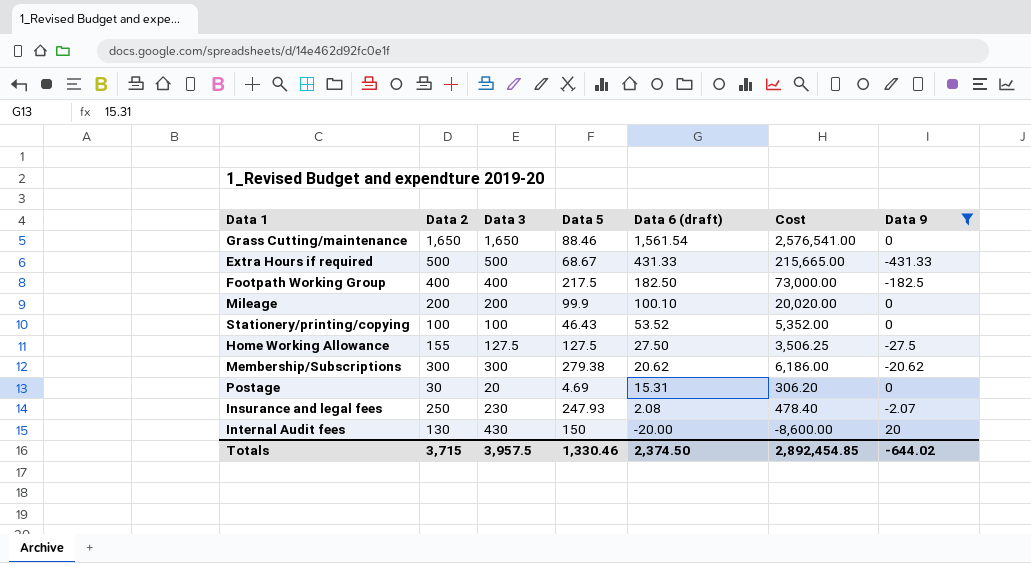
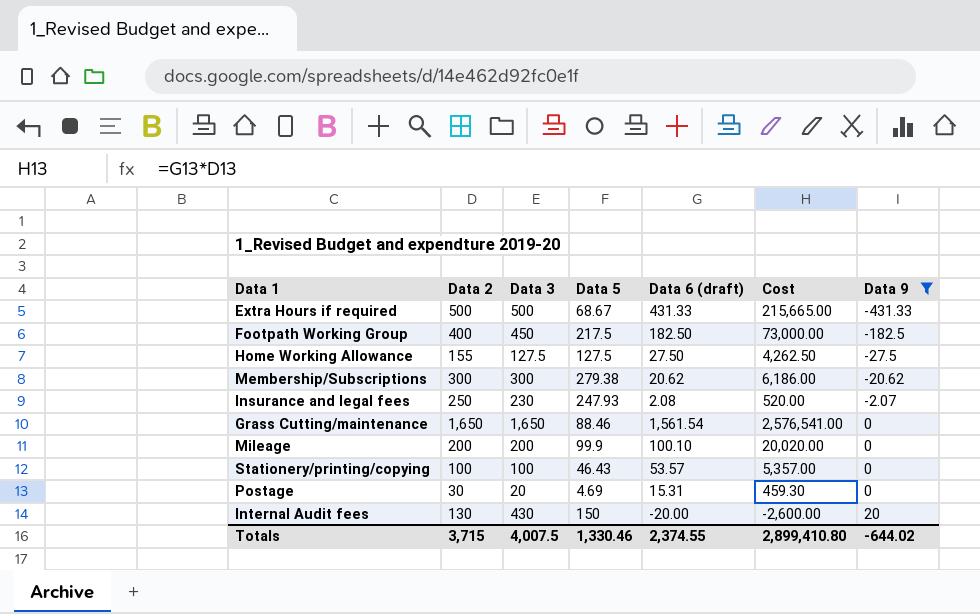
row order: Data 6 (draft) descending -> Data 9 ascending
column Cost | formula: [Data 3] * [Data 6 (draft)] -> [Data 2] * [Data 6 (draft)]
Footpath Working Group | Data 3: 400 -> 450
Stationery/printing/copying | Data 6 (draft): 53.52 -> 53.57
Totals | Data 3: 3,957.5 -> 4,007.5
Totals | Data 6 (draft): 2,374.50 -> 2,374.55
Totals | Cost: 2,892,454.85 -> 2,899,410.80

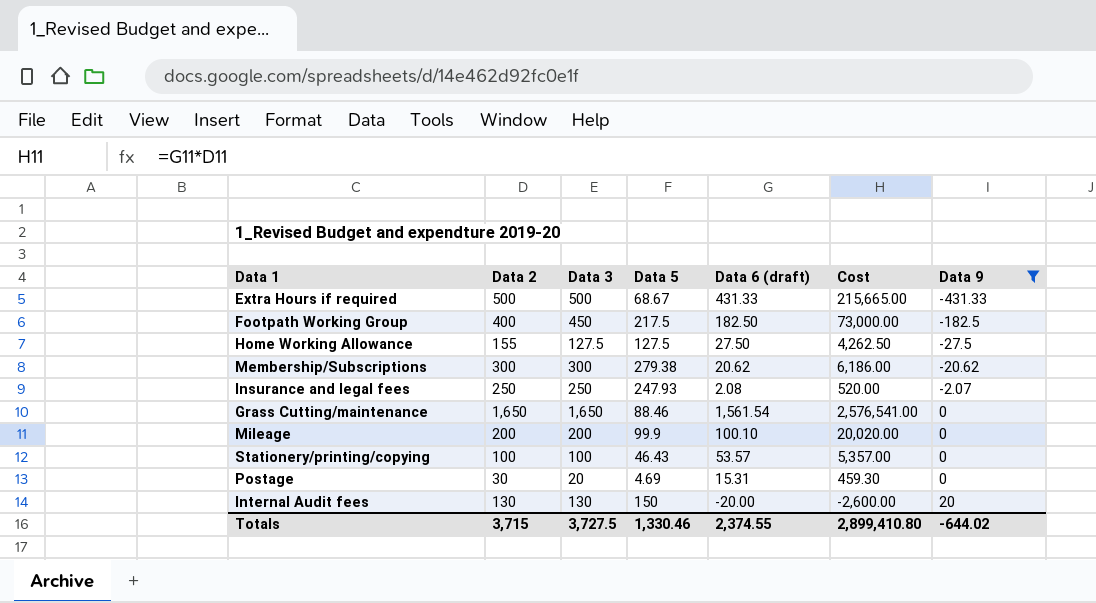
Insurance and legal fees | Data 3: 230 -> 250
Internal Audit fees | Data 3: 430 -> 130
Totals | Data 3: 4,007.5 -> 3,727.5

